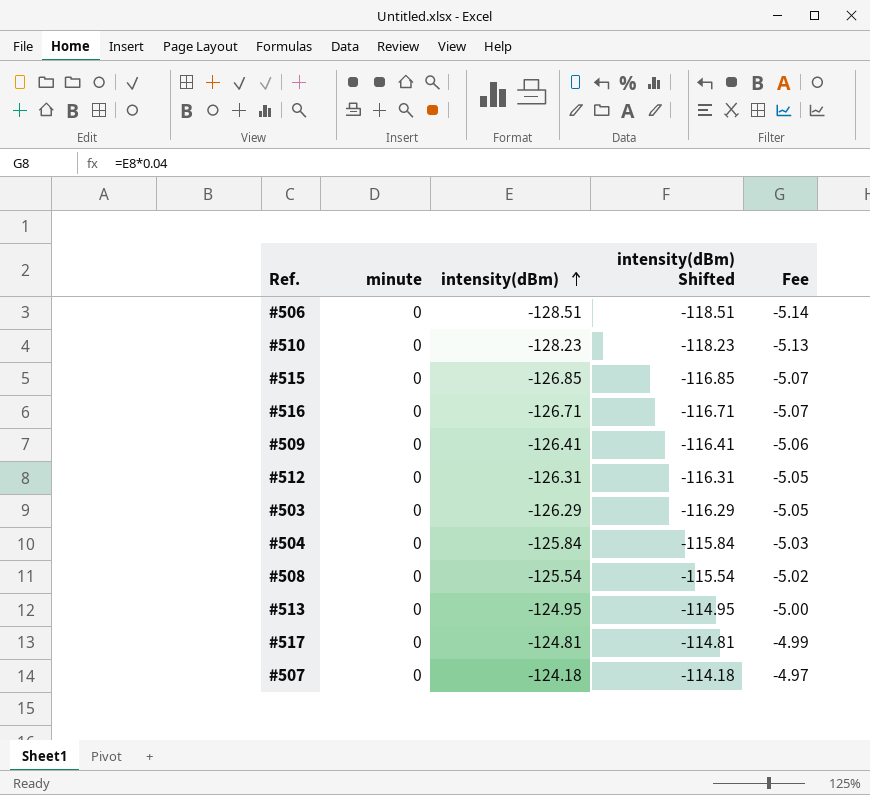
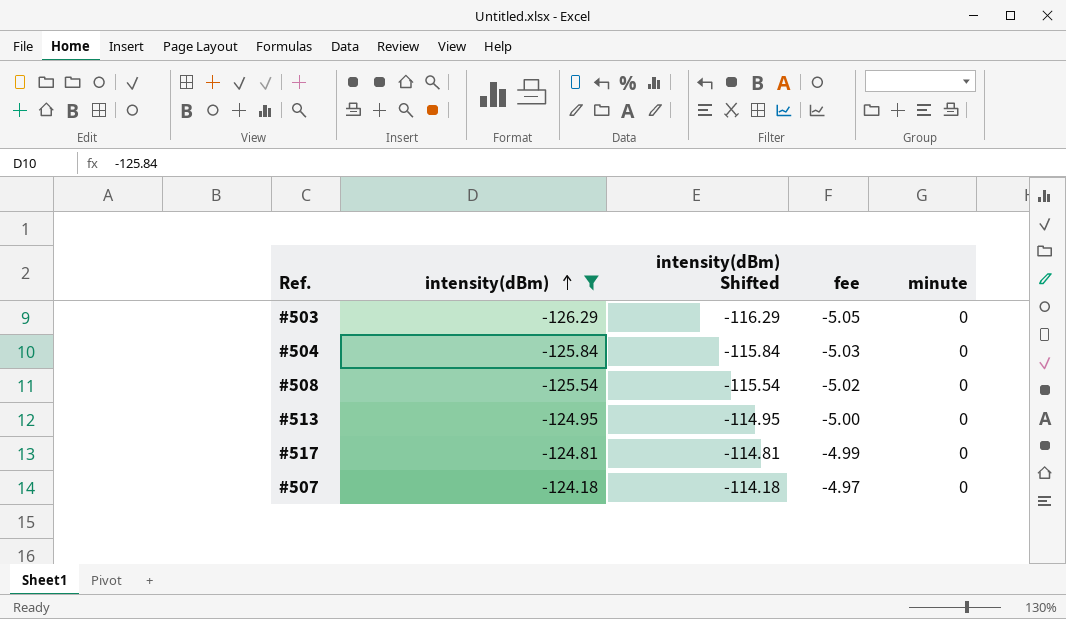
filter: none -> intensity(dBm) >= -126.29
column name: Fee -> fee
column minute | position: 2 -> 5

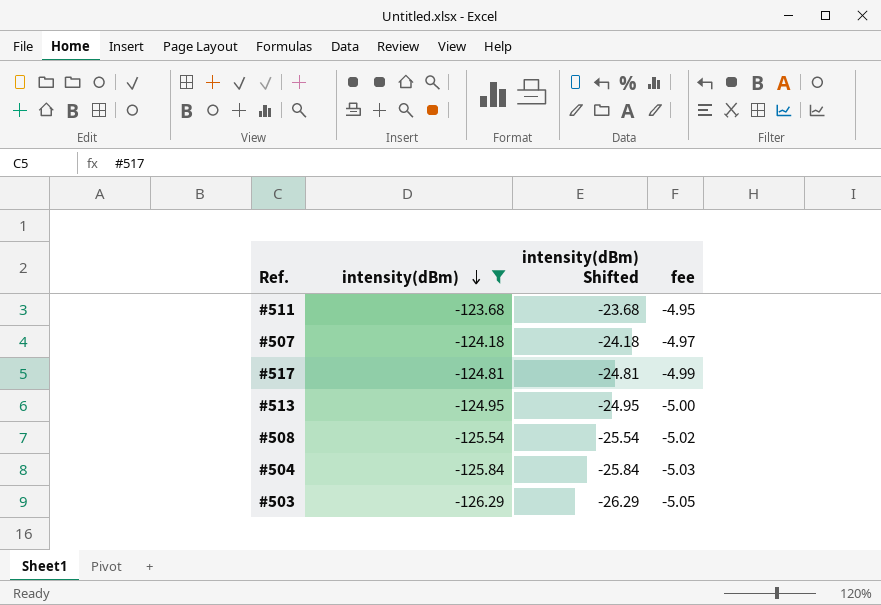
row order: intensity(dBm) ascending -> intensity(dBm) descending
column minute | position: 5 -> none
column intensity(dBm) Shifted | formula: [intensity(dBm)] + 10 -> [intensity(dBm)] + 100
row #511: none -> -123.68 | -23.68 | -4.95

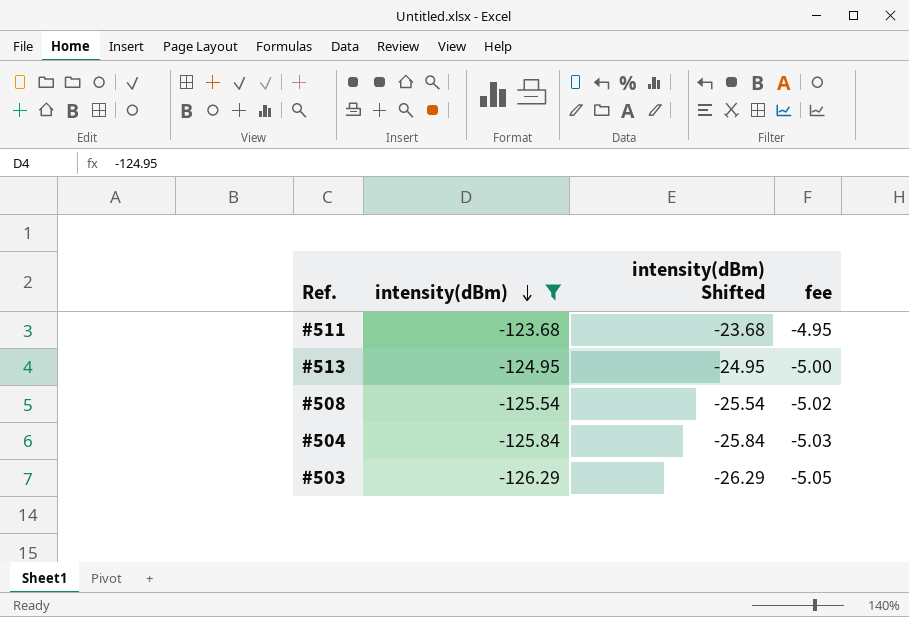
row #507: -124.18 | -24.18 | -4.97 -> none
row #517: -124.81 | -24.81 | -4.99 -> none

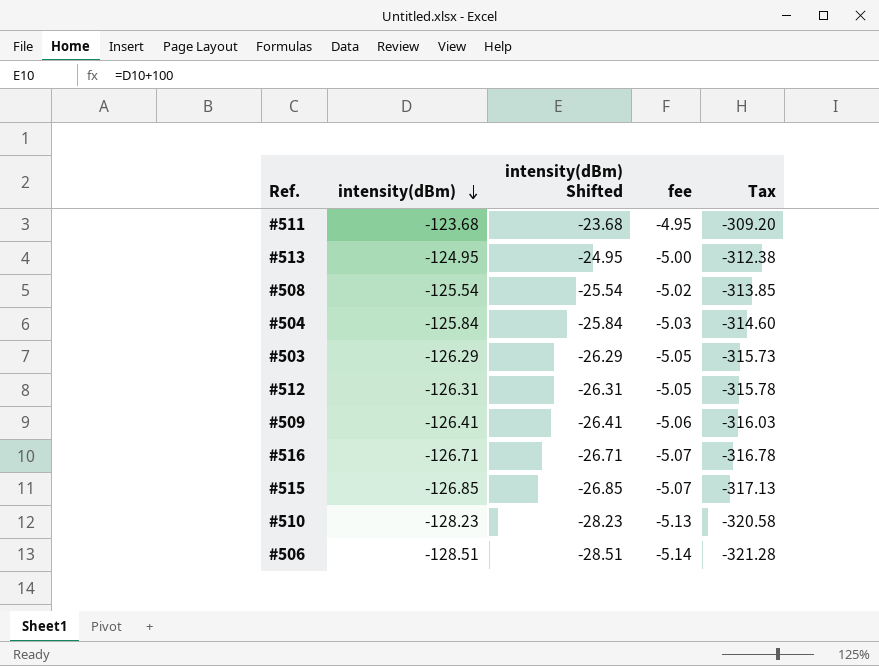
filter: intensity(dBm) >= -126.29 -> none
column Tax | formula: none -> [intensity(dBm)] * 2.5

